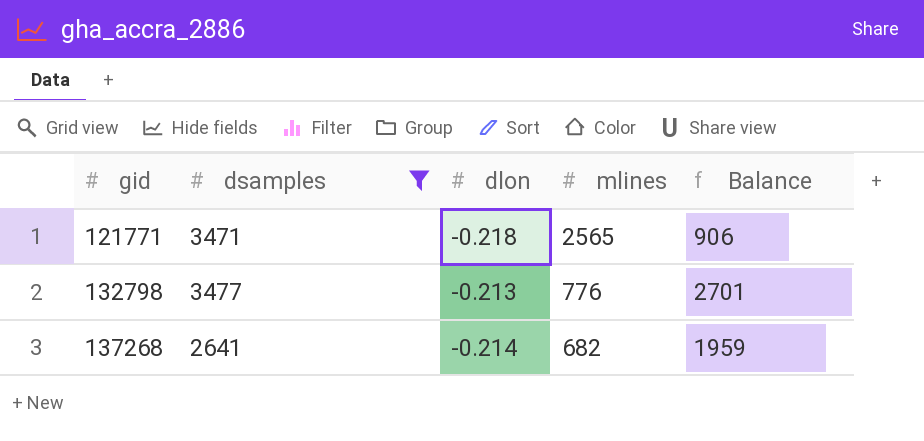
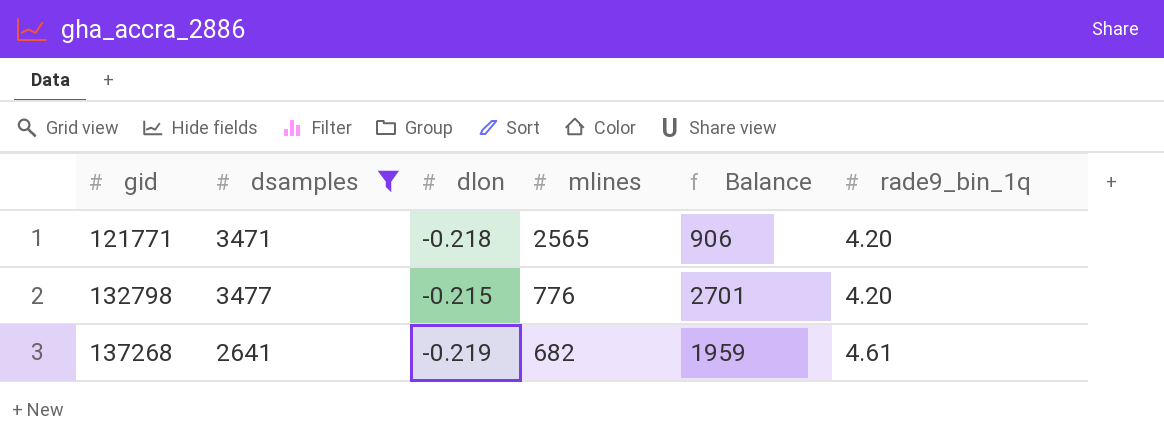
column rade9_bin_1q | position: none -> 6
132798 | dlon: -0.213 -> -0.215
137268 | dlon: -0.214 -> -0.219

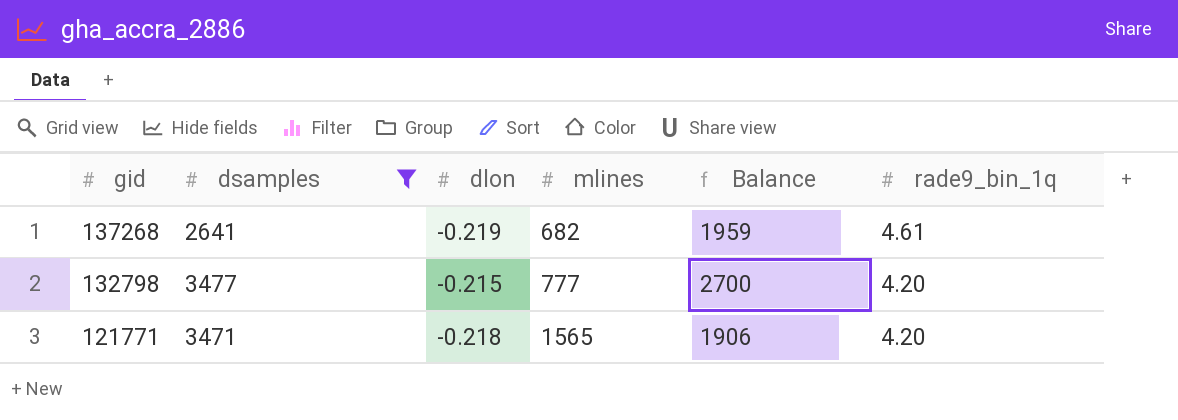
row order: gid ascending -> gid descending
132798 | mlines: 776 -> 777
132798 | Balance: 2701 -> 2700
121771 | mlines: 2565 -> 1565
121771 | Balance: 906 -> 1906

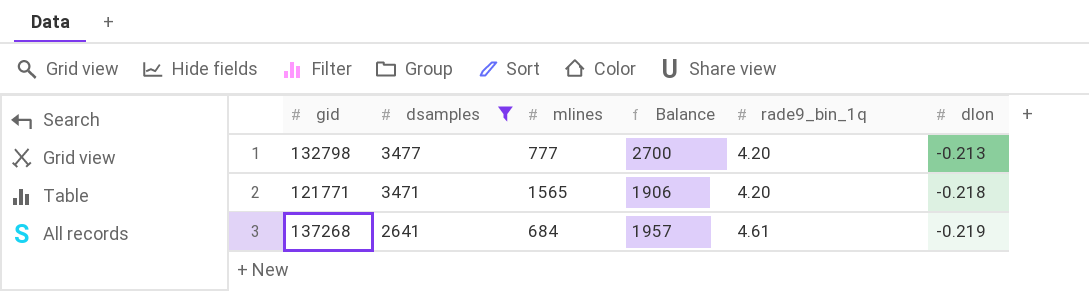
row order: gid descending -> dsamples descending
column dlon | position: 3 -> 6
132798 | dlon: -0.215 -> -0.213
137268 | mlines: 682 -> 684
137268 | Balance: 1959 -> 1957

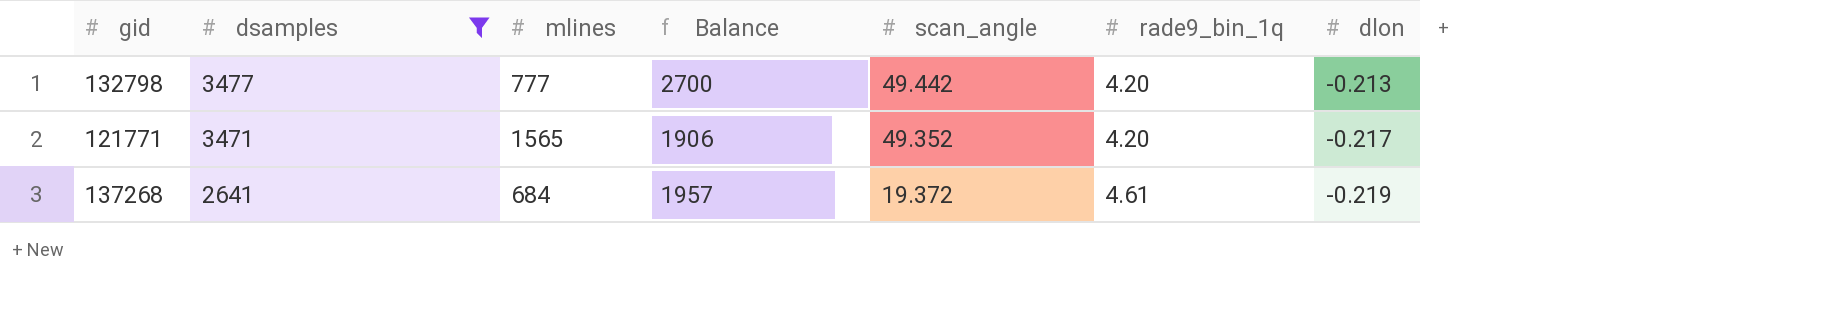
column scan_angle | position: none -> 5
121771 | dlon: -0.218 -> -0.217

